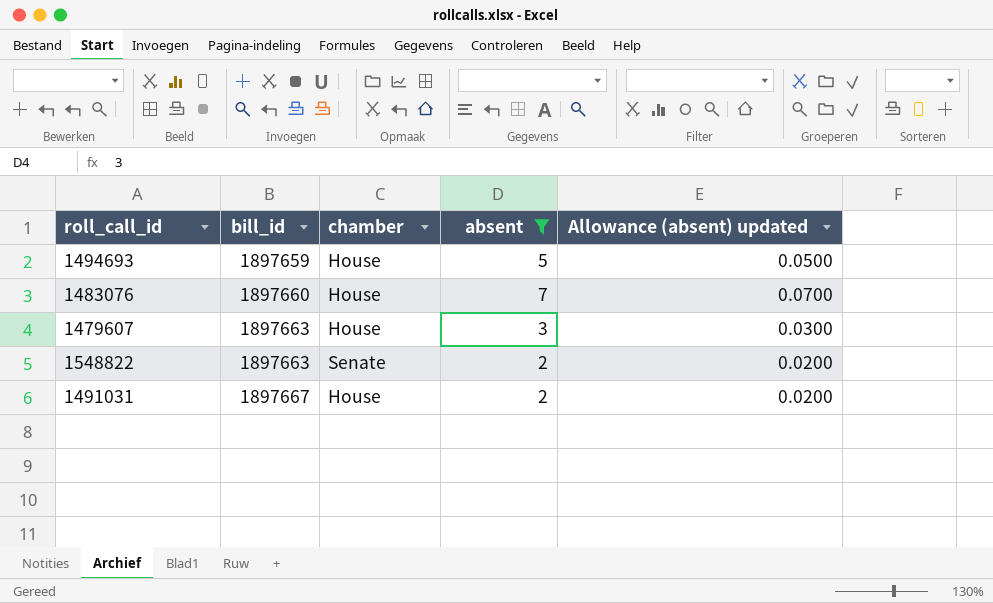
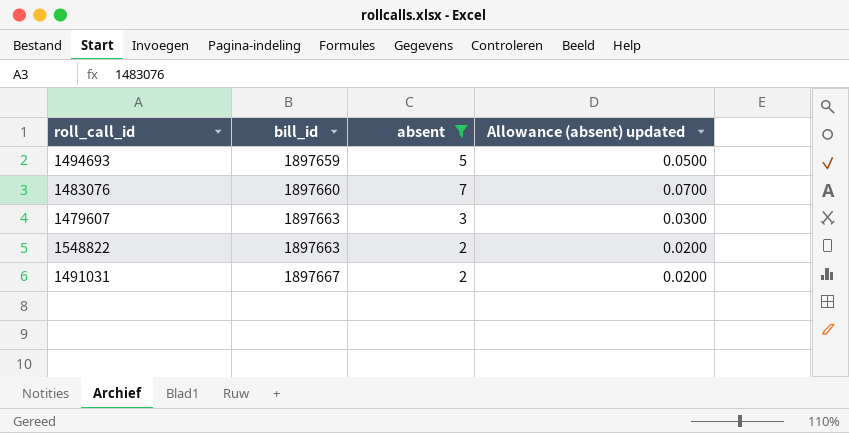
column chamber | position: 3 -> none

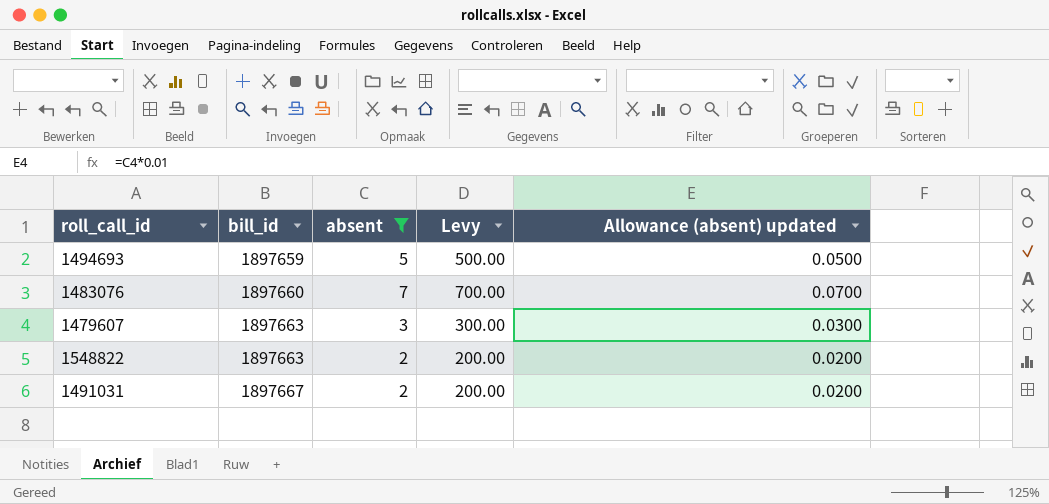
column Levy | formula: none -> [absent] * 100

